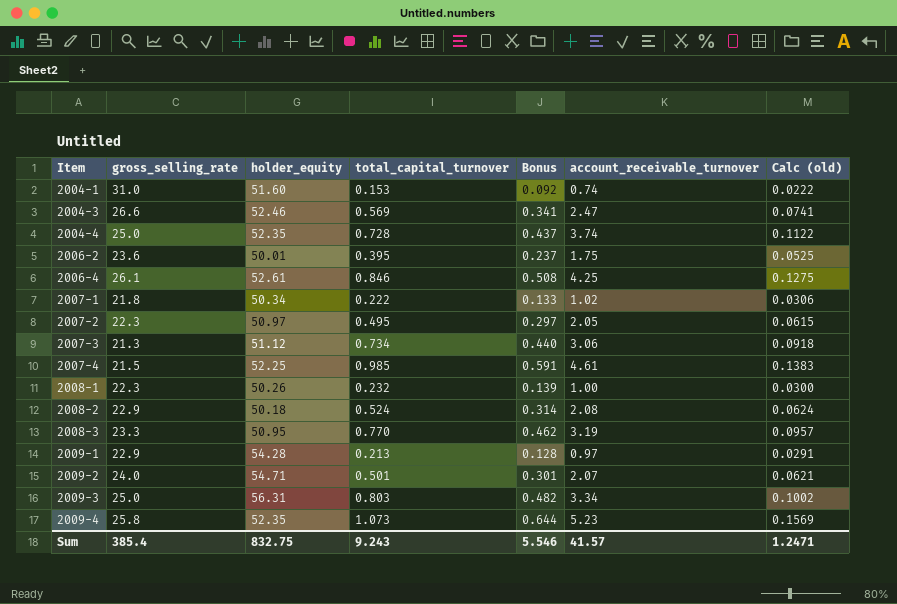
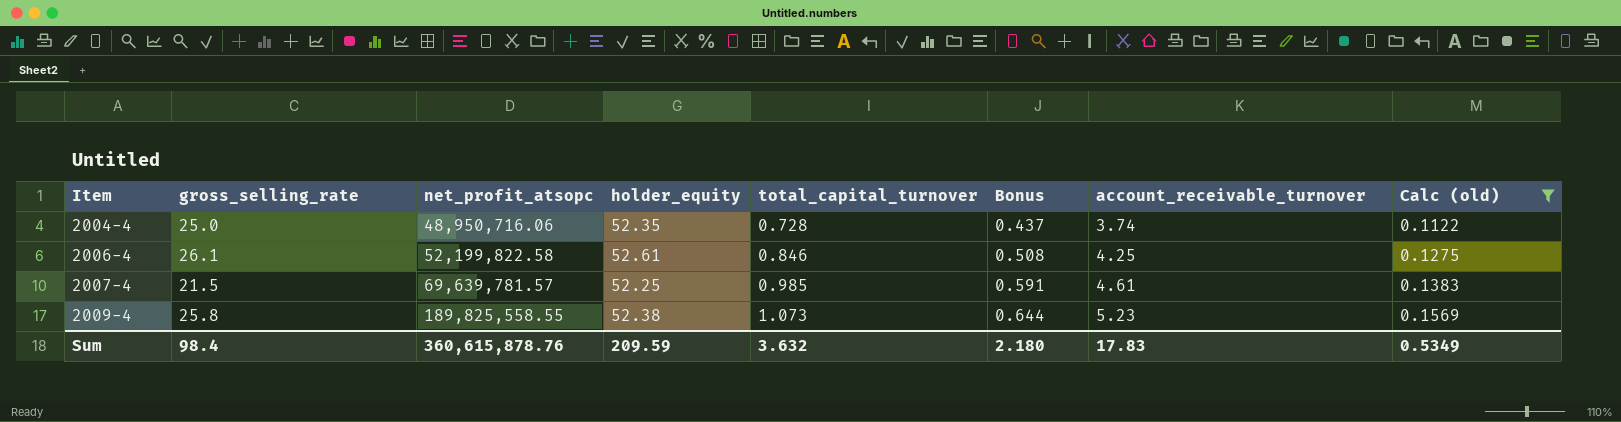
filter: none -> Calc (old) >= 0.1122
column net_profit_atsopc | position: none -> 3
2009-4 | holder_equity: 52.35 -> 52.38
Sum | gross_selling_rate: 385.4 -> 98.4
Sum | holder_equity: 832.75 -> 209.59
Sum | total_capital_turnover: 9.243 -> 3.632
Sum | Bonus: 5.546 -> 2.180
Sum | account_receivable_turnover: 41.57 -> 17.83
Sum | Calc (old): 1.2471 -> 0.5349

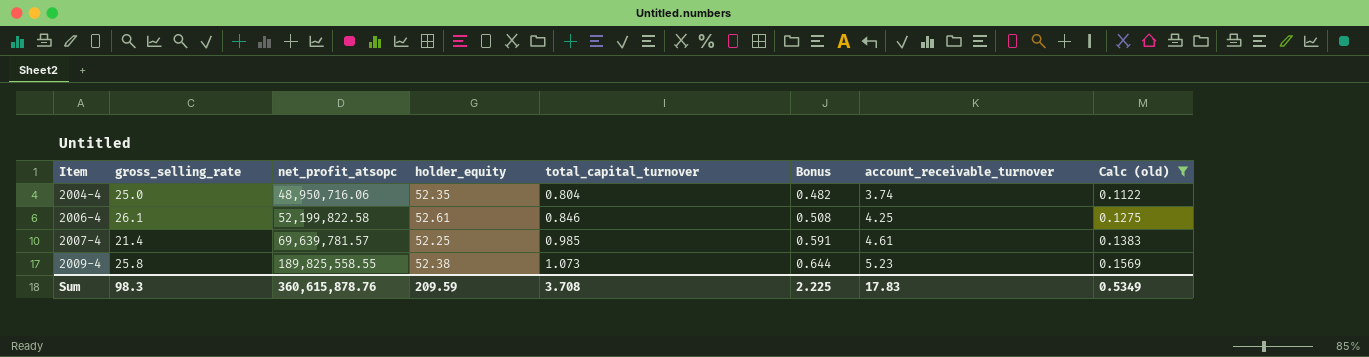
2004-4 | total_capital_turnover: 0.728 -> 0.804
2004-4 | Bonus: 0.437 -> 0.482
2007-4 | gross_selling_rate: 21.5 -> 21.4
Sum | gross_selling_rate: 98.4 -> 98.3
Sum | total_capital_turnover: 3.632 -> 3.708
Sum | Bonus: 2.180 -> 2.225

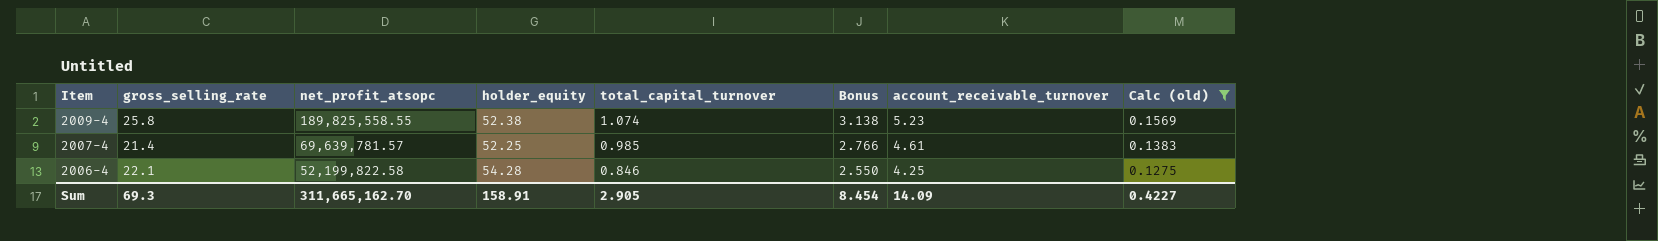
row order: Item ascending -> Item descending
column Bonus | formula: [total_capital_turnover] * 0.6 -> [account_receivable_turnover] * 0.6
row 2004-4: 25.0 | 48,950,716.06 | 52.35 | 0.804 | 0.482 | 3.74 | 0.1122 -> none
2009-4 | total_capital_turnover: 1.073 -> 1.074
2006-4 | gross_selling_rate: 26.1 -> 22.1
2006-4 | holder_equity: 52.61 -> 54.28
Sum | gross_selling_rate: 98.3 -> 69.3
Sum | net_profit_atsopc: 360,615,878.76 -> 311,665,162.70
Sum | holder_equity: 209.59 -> 158.91
Sum | total_capital_turnover: 3.708 -> 2.905
Sum | Bonus: 2.225 -> 8.454
Sum | account_receivable_turnover: 17.83 -> 14.09
Sum | Calc (old): 0.5349 -> 0.4227

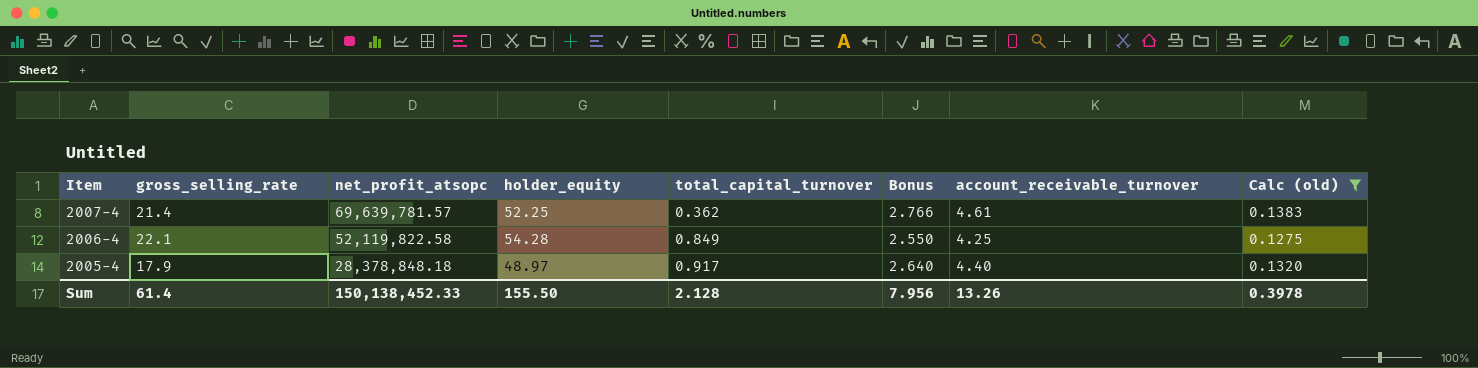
row 2009-4: 25.8 | 189,825,558.55 | 52.38 | 1.074 | 3.138 | 5.23 | 0.1569 -> none
2007-4 | total_capital_turnover: 0.985 -> 0.362
2006-4 | net_profit_atsopc: 52,199,822.58 -> 52,119,822.58
2006-4 | total_capital_turnover: 0.846 -> 0.849
row 2005-4: none -> 17.9 | 28,378,848.18 | 48.97 | 0.917 | 2.640 | 4.40 | 0.1320
Sum | gross_selling_rate: 69.3 -> 61.4
Sum | net_profit_atsopc: 311,665,162.70 -> 150,138,452.33
Sum | holder_equity: 158.91 -> 155.50
Sum | total_capital_turnover: 2.905 -> 2.128
Sum | Bonus: 8.454 -> 7.956
Sum | account_receivable_turnover: 14.09 -> 13.26
Sum | Calc (old): 0.4227 -> 0.3978

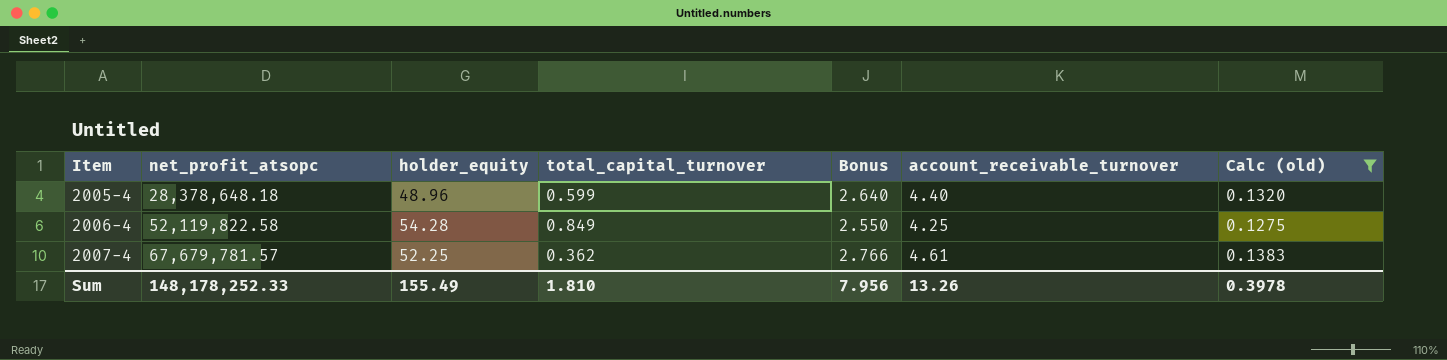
row order: Item descending -> Item ascending
column gross_selling_rate | position: 2 -> none
2005-4 | net_profit_atsopc: 28,378,848.18 -> 28,378,648.18
2005-4 | holder_equity: 48.97 -> 48.96
2005-4 | total_capital_turnover: 0.917 -> 0.599
2007-4 | net_profit_atsopc: 69,639,781.57 -> 67,679,781.57
Sum | net_profit_atsopc: 150,138,452.33 -> 148,178,252.33
Sum | holder_equity: 155.50 -> 155.49
Sum | total_capital_turnover: 2.128 -> 1.810

